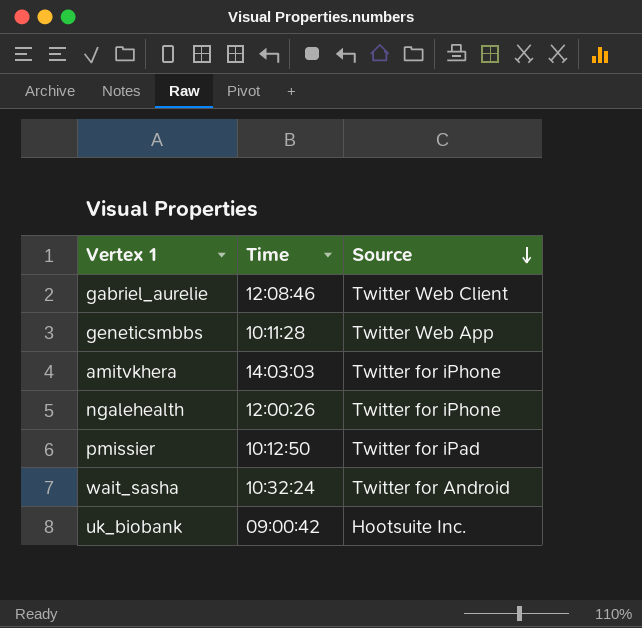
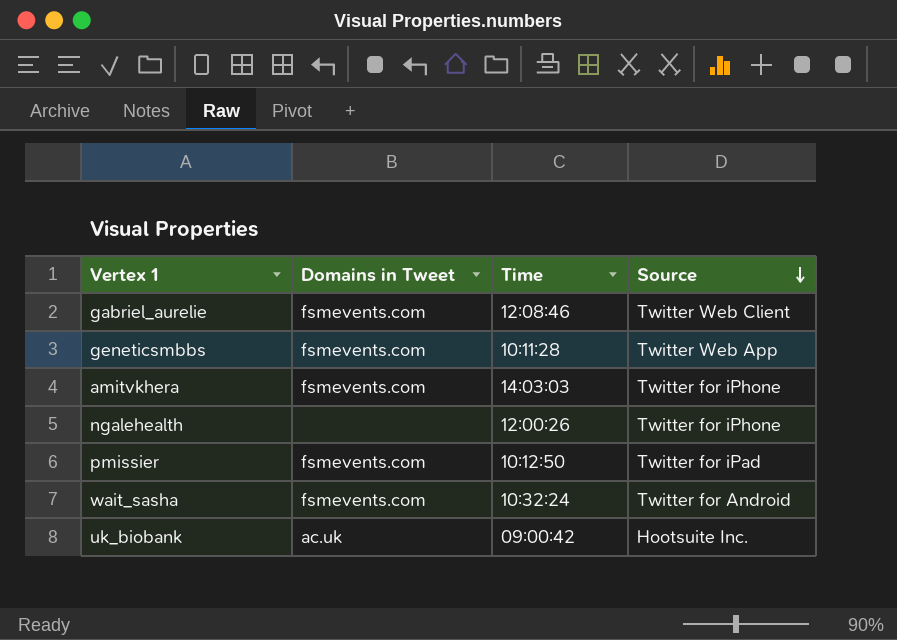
column Domains in Tweet | position: none -> 2

